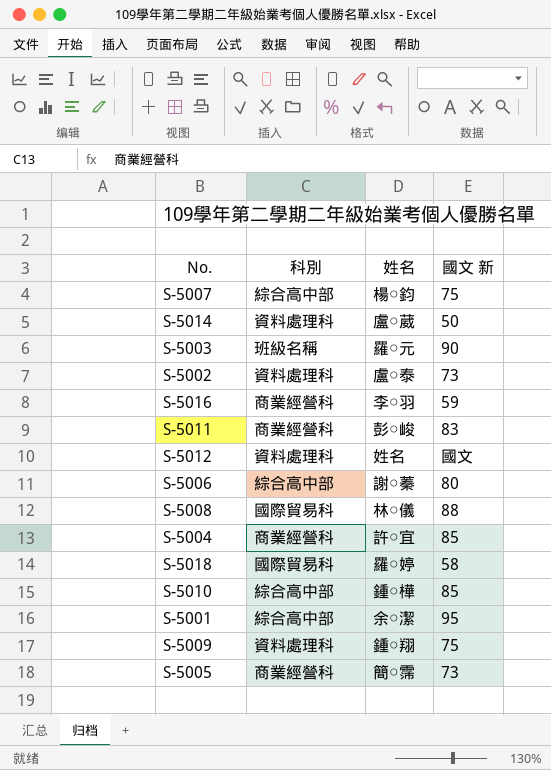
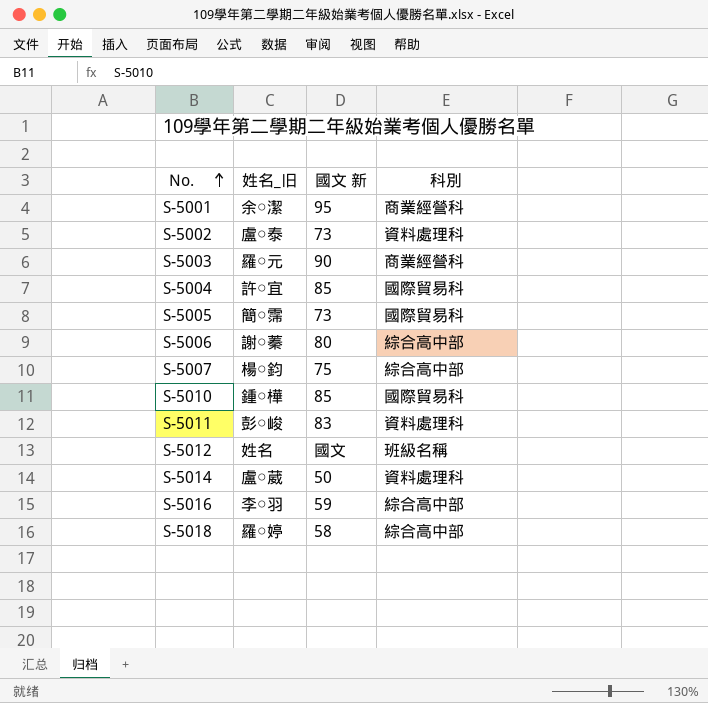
row order: none -> No. ascending
column name: 姓名 -> 姓名_旧
column 科別 | position: 2 -> 4
row S-5008: 國際貿易科 | 林○儀 | 88 -> none
row S-5009: 資料處理科 | 鍾○翔 | 75 -> none
S-5001 | 科別: 綜合高中部 -> 商業經營科
S-5003 | 科別: 班級名稱 -> 商業經營科
S-5004 | 科別: 商業經營科 -> 國際貿易科
S-5005 | 科別: 商業經營科 -> 國際貿易科
S-5010 | 科別: 綜合高中部 -> 國際貿易科
S-5011 | 科別: 商業經營科 -> 資料處理科
S-5012 | 科別: 資料處理科 -> 班級名稱
S-5016 | 科別: 商業經營科 -> 綜合高中部
S-5018 | 科別: 國際貿易科 -> 綜合高中部

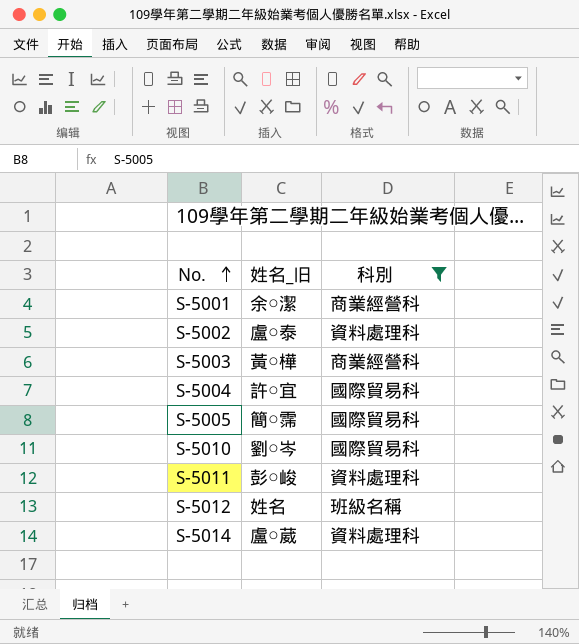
filter: none -> 科別 != 綜合高中部
column 國文 新 | position: 3 -> none
S-5003 | 姓名_旧: 羅○元 -> 黃○樺
S-5010 | 姓名_旧: 鍾○樺 -> 劉○岑

